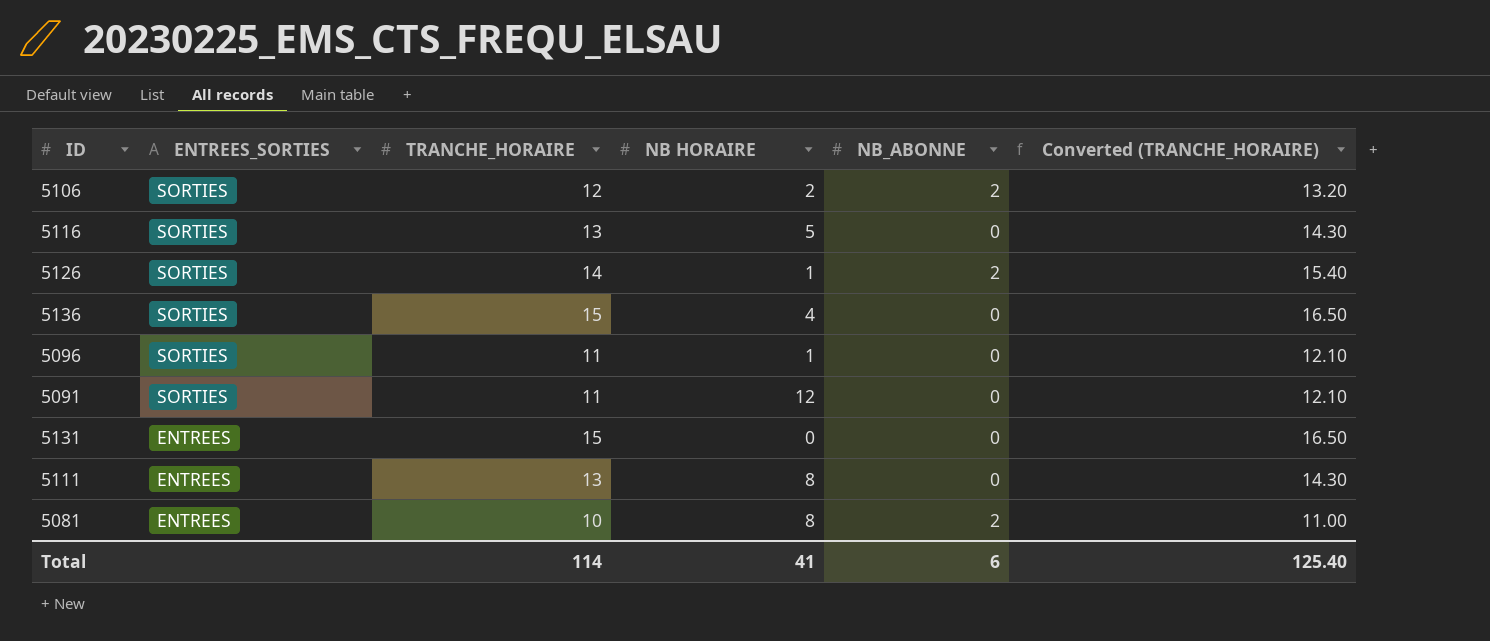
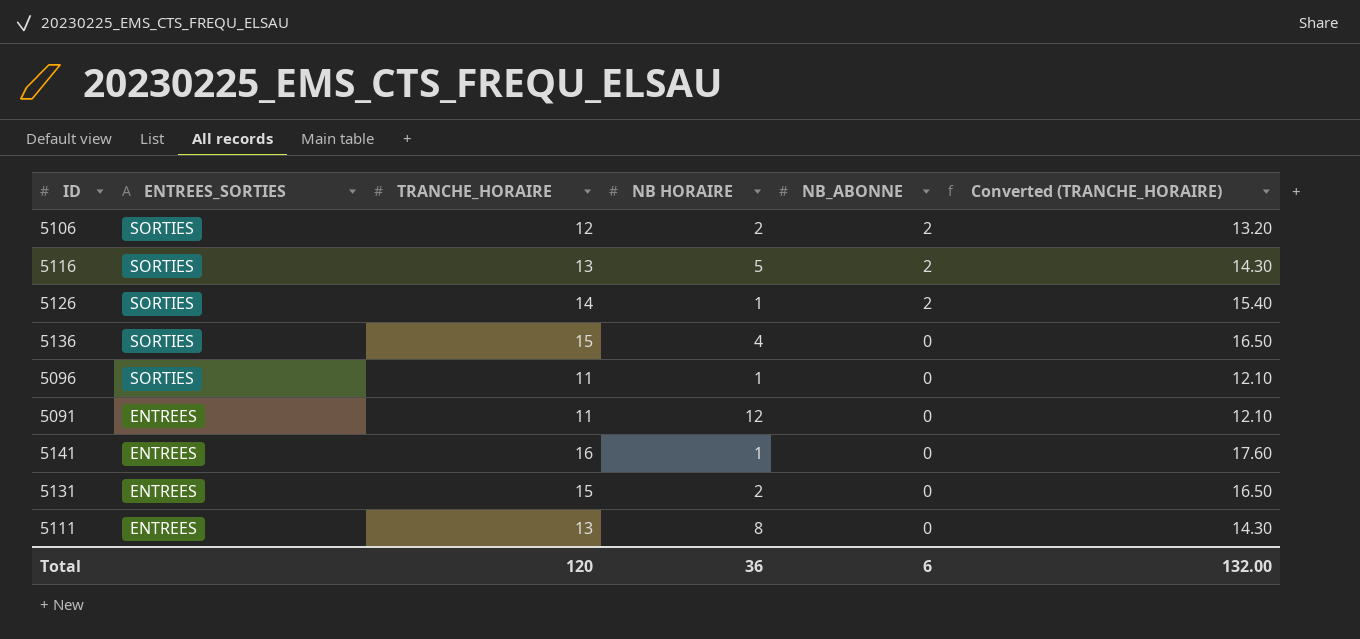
row 5081: ENTREES | 10 | 8 | 2 | 11.00 -> none
5116 | NB_ABONNE: 0 -> 2
5091 | ENTREES_SORTIES: SORTIES -> ENTREES
row 5141: none -> ENTREES | 16 | 1 | 0 | 17.60
5131 | NB HORAIRE: 0 -> 2
Total | TRANCHE_HORAIRE: 114 -> 120
Total | NB HORAIRE: 41 -> 36
Total | Converted (TRANCHE_HORAIRE): 125.40 -> 132.00

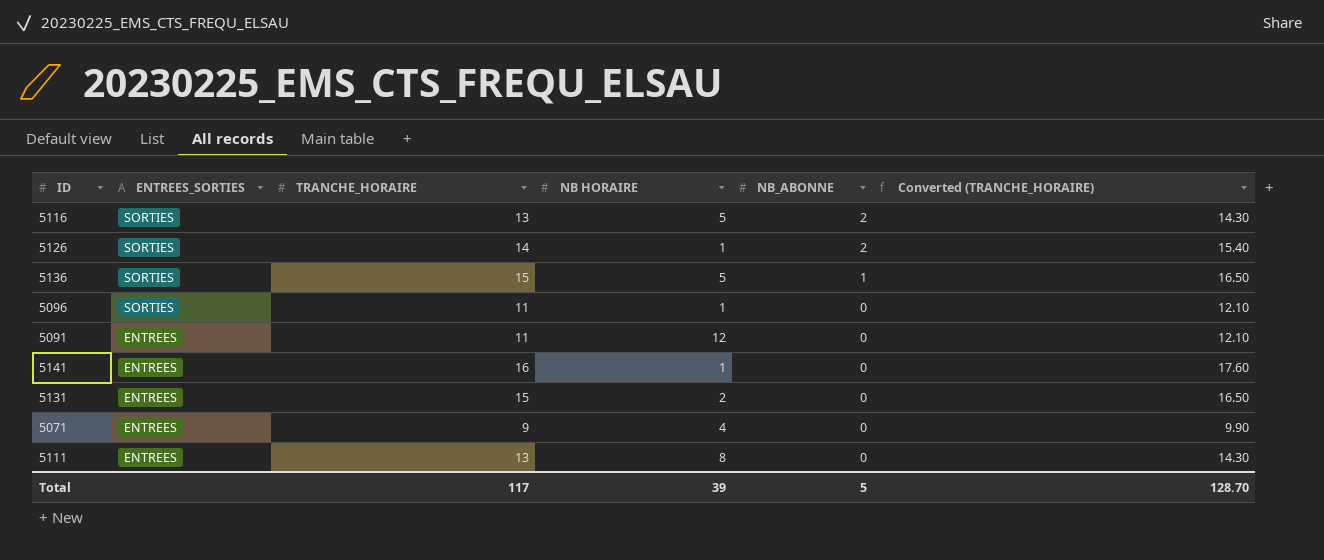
row 5106: SORTIES | 12 | 2 | 2 | 13.20 -> none
5136 | NB HORAIRE: 4 -> 5
5136 | NB_ABONNE: 0 -> 1
row 5071: none -> ENTREES | 9 | 4 | 0 | 9.90
Total | TRANCHE_HORAIRE: 120 -> 117
Total | NB HORAIRE: 36 -> 39
Total | NB_ABONNE: 6 -> 5
Total | Converted (TRANCHE_HORAIRE): 132.00 -> 128.70

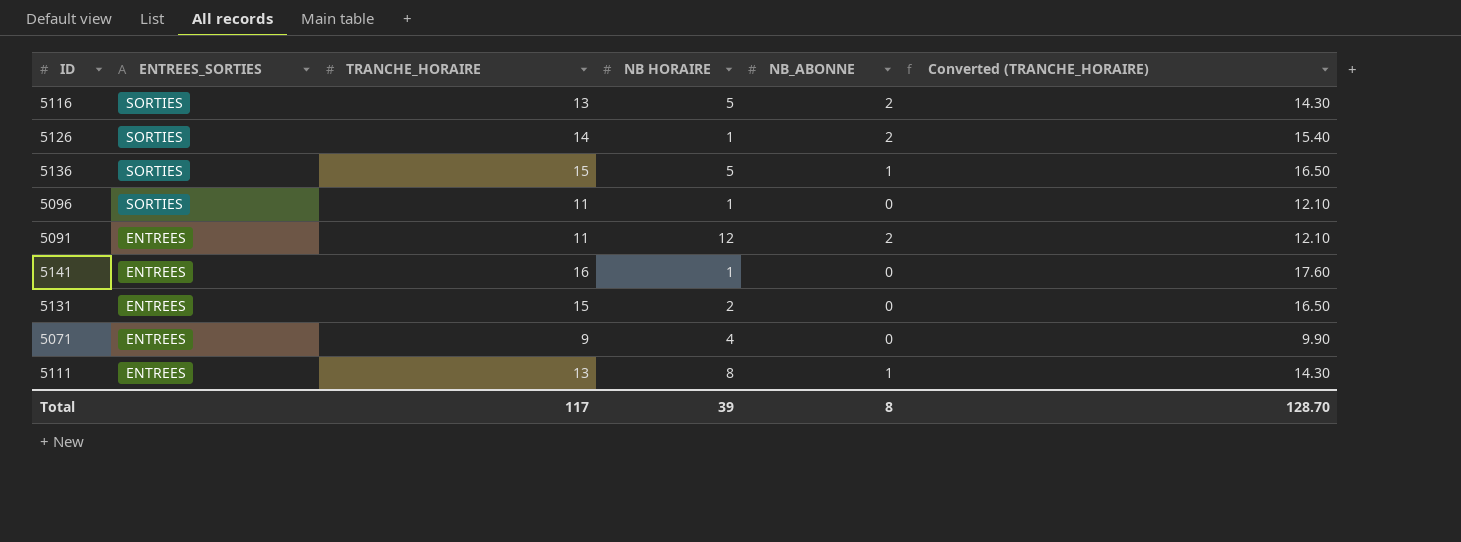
5091 | NB_ABONNE: 0 -> 2
5111 | NB_ABONNE: 0 -> 1
Total | NB_ABONNE: 5 -> 8

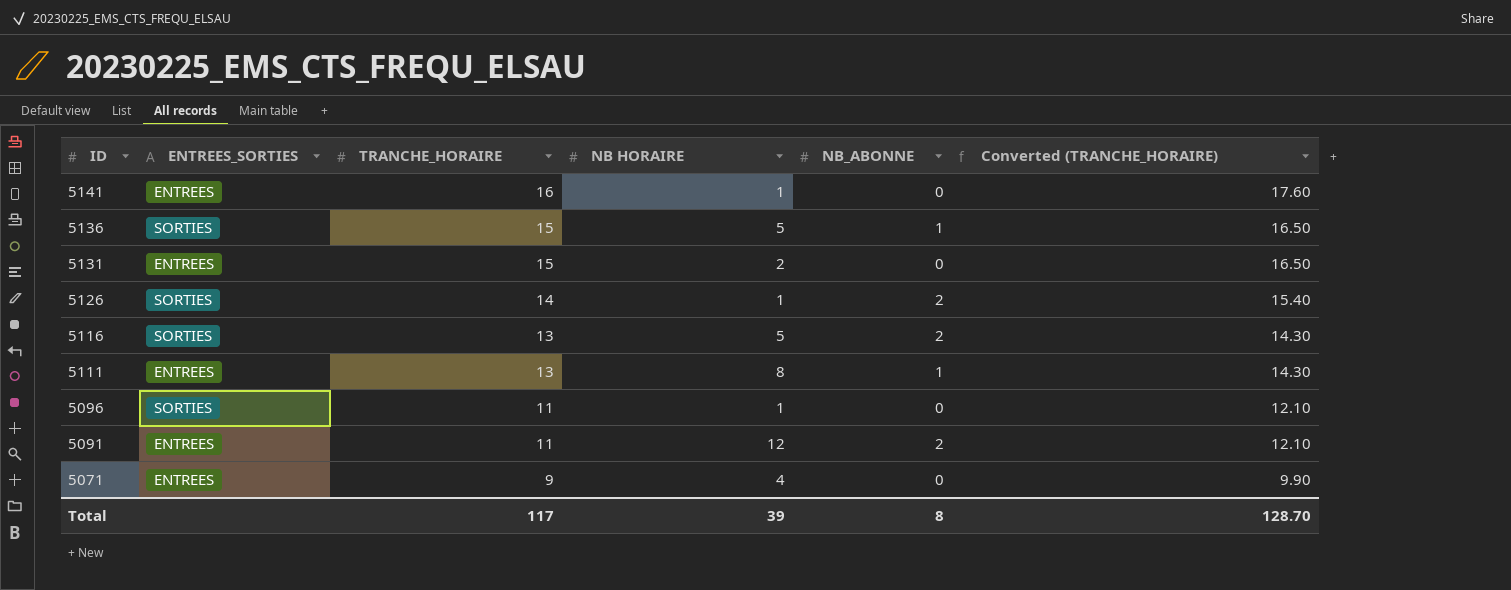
row order: ENTREES_SORTIES descending -> ID descending

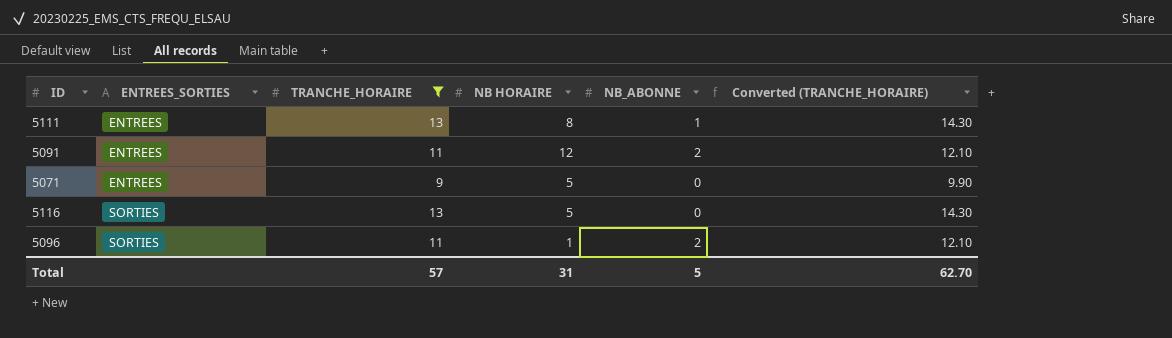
filter: none -> TRANCHE_HORAIRE <= 13
row order: ID descending -> ENTREES_SORTIES ascending
5071 | NB HORAIRE: 4 -> 5
5116 | NB_ABONNE: 2 -> 0
5096 | NB_ABONNE: 0 -> 2
Total | TRANCHE_HORAIRE: 117 -> 57
Total | NB HORAIRE: 39 -> 31
Total | NB_ABONNE: 8 -> 5
Total | Converted (TRANCHE_HORAIRE): 128.70 -> 62.70

